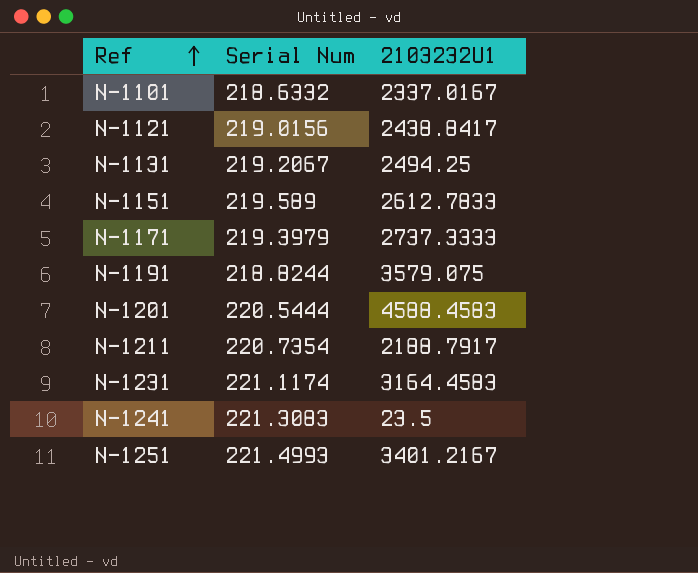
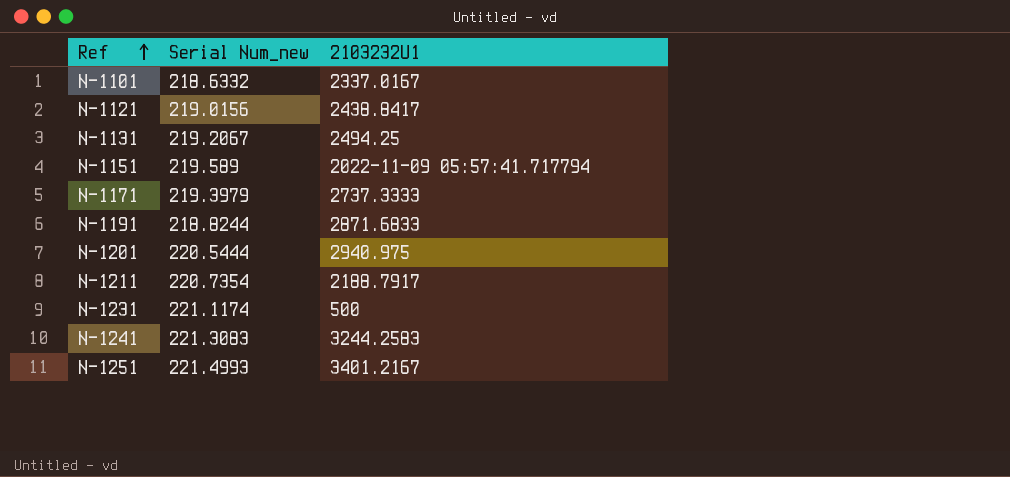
column name: Serial Num -> Serial Num_new
N-1151 | 2103232U1: 2612.7833 -> 2022-11-09 05:57:41.717794
N-1191 | 2103232U1: 3579.075 -> 2871.6833
N-1201 | 2103232U1: 4588.4583 -> 2940.975
N-1231 | 2103232U1: 3164.4583 -> 500
N-1241 | 2103232U1: 23.5 -> 3244.2583

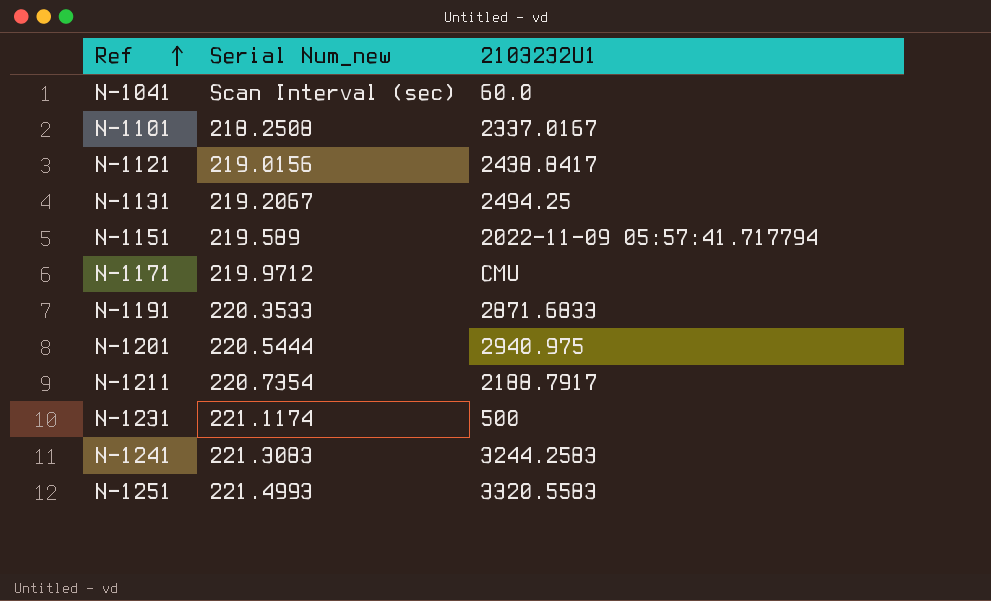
row N-1041: none -> Scan Interval (sec) | 60.0
N-1101 | Serial Num_new: 218.6332 -> 218.2508
N-1171 | Serial Num_new: 219.3979 -> 219.9712
N-1171 | 2103232U1: 2737.3333 -> CMU
N-1191 | Serial Num_new: 218.8244 -> 220.3533
N-1251 | 2103232U1: 3401.2167 -> 3320.5583

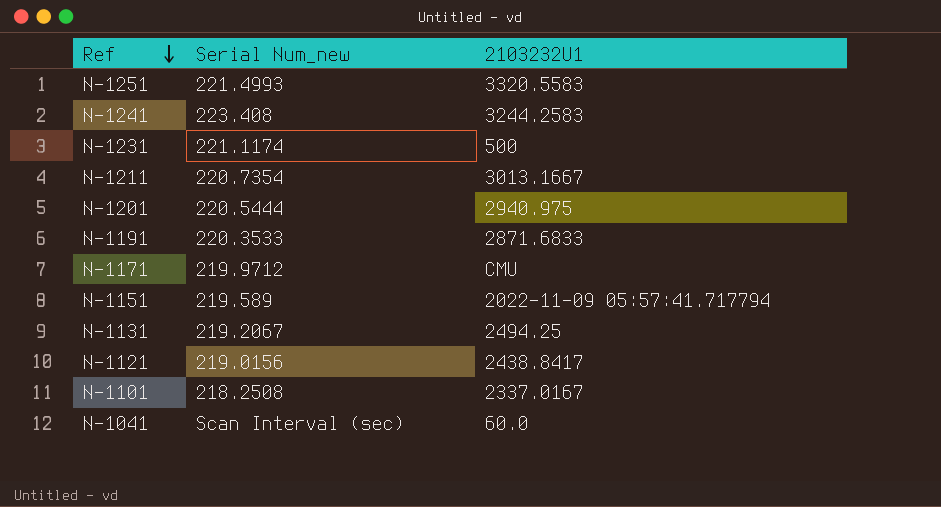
row order: Ref ascending -> Ref descending
N-1241 | Serial Num_new: 221.3083 -> 223.408
N-1211 | 2103232U1: 2188.7917 -> 3013.1667

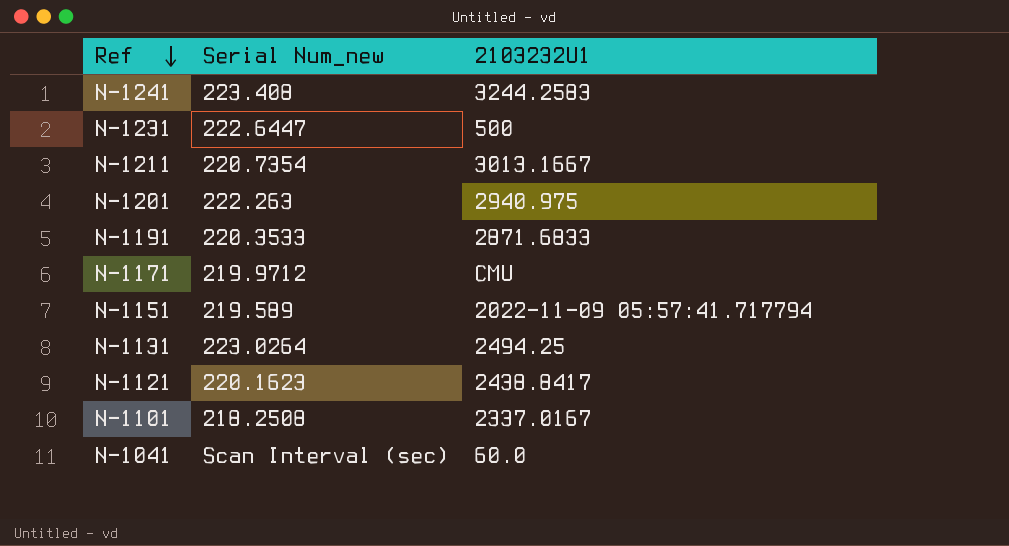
row N-1251: 221.4993 | 3320.5583 -> none
N-1231 | Serial Num_new: 221.1174 -> 222.6447
N-1201 | Serial Num_new: 220.5444 -> 222.263
N-1131 | Serial Num_new: 219.2067 -> 223.0264
N-1121 | Serial Num_new: 219.0156 -> 220.1623

